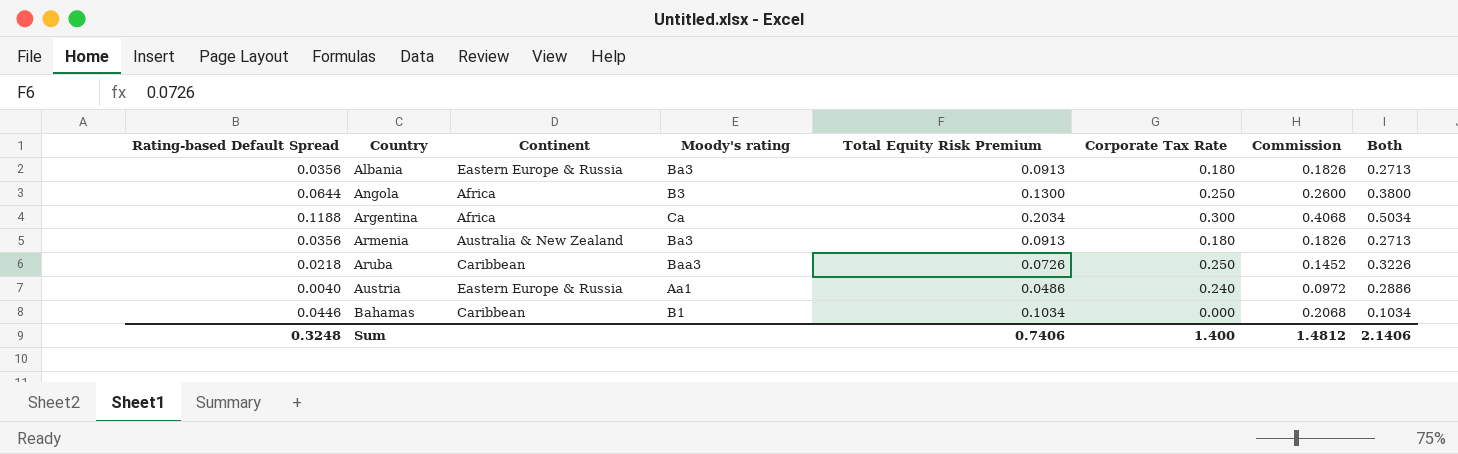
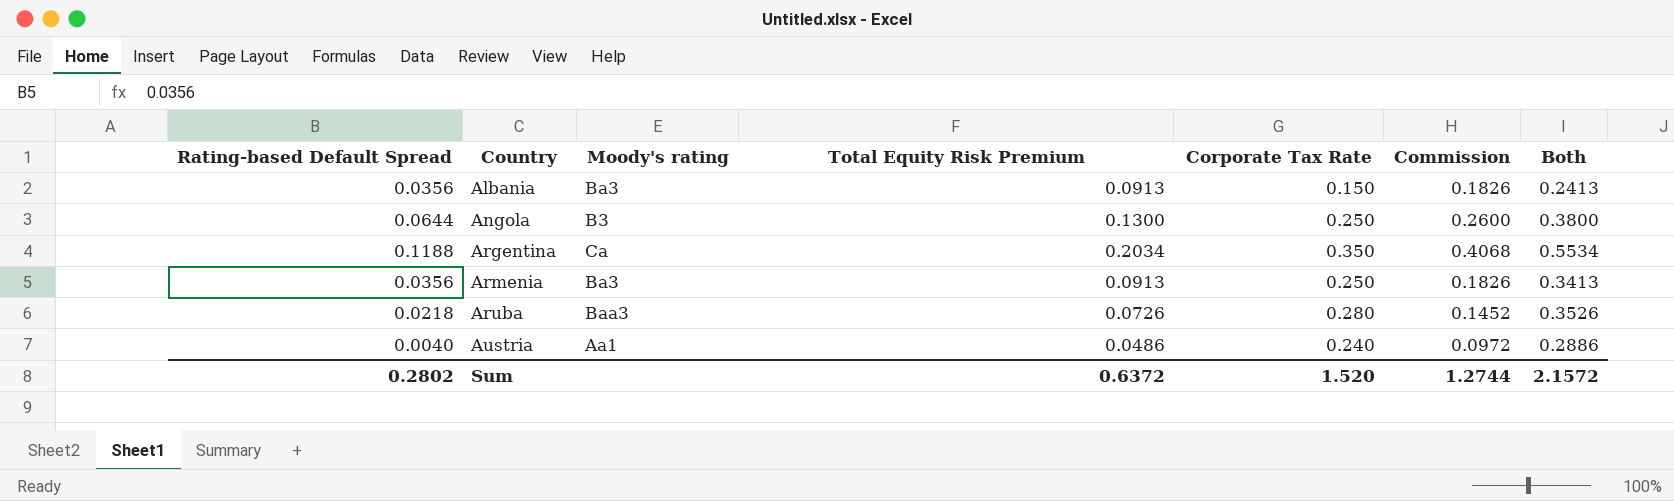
column Continent | position: 3 -> none
row Bahamas: 0.0446 | Caribbean | B1 | 0.1034 | 0.000 | 0.2068 | 0.1034 -> none
Albania | Corporate Tax Rate: 0.180 -> 0.150
Albania | Both: 0.2713 -> 0.2413
Argentina | Corporate Tax Rate: 0.300 -> 0.350
Argentina | Both: 0.5034 -> 0.5534
Armenia | Corporate Tax Rate: 0.180 -> 0.250
Armenia | Both: 0.2713 -> 0.3413
Aruba | Corporate Tax Rate: 0.250 -> 0.280
Aruba | Both: 0.3226 -> 0.3526
Sum | Rating-based Default Spread: 0.3248 -> 0.2802
Sum | Total Equity Risk Premium: 0.7406 -> 0.6372
Sum | Corporate Tax Rate: 1.400 -> 1.520
Sum | Commission: 1.4812 -> 1.2744
Sum | Both: 2.1406 -> 2.1572

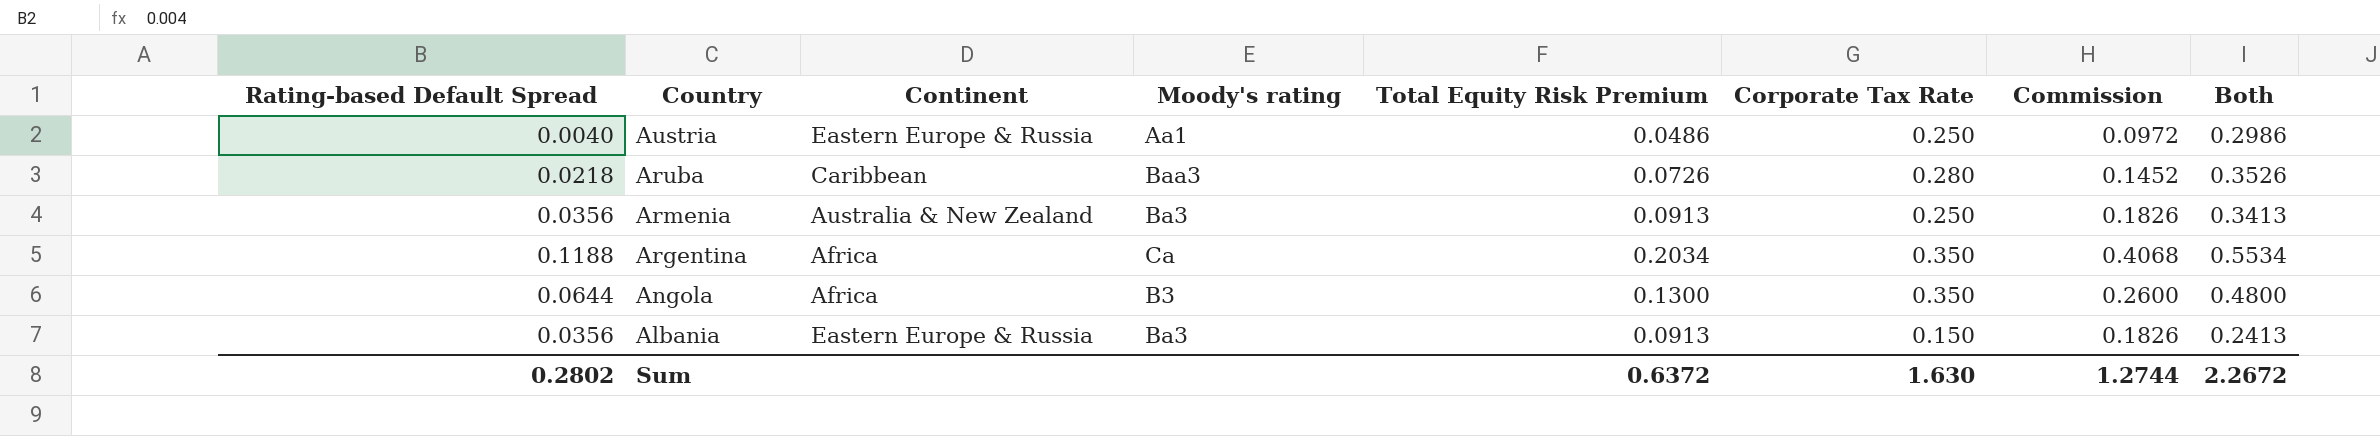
row order: Country ascending -> Country descending
column Continent | position: none -> 3
Austria | Corporate Tax Rate: 0.240 -> 0.250
Austria | Both: 0.2886 -> 0.2986
Angola | Corporate Tax Rate: 0.250 -> 0.350
Angola | Both: 0.3800 -> 0.4800
Sum | Corporate Tax Rate: 1.520 -> 1.630
Sum | Both: 2.1572 -> 2.2672

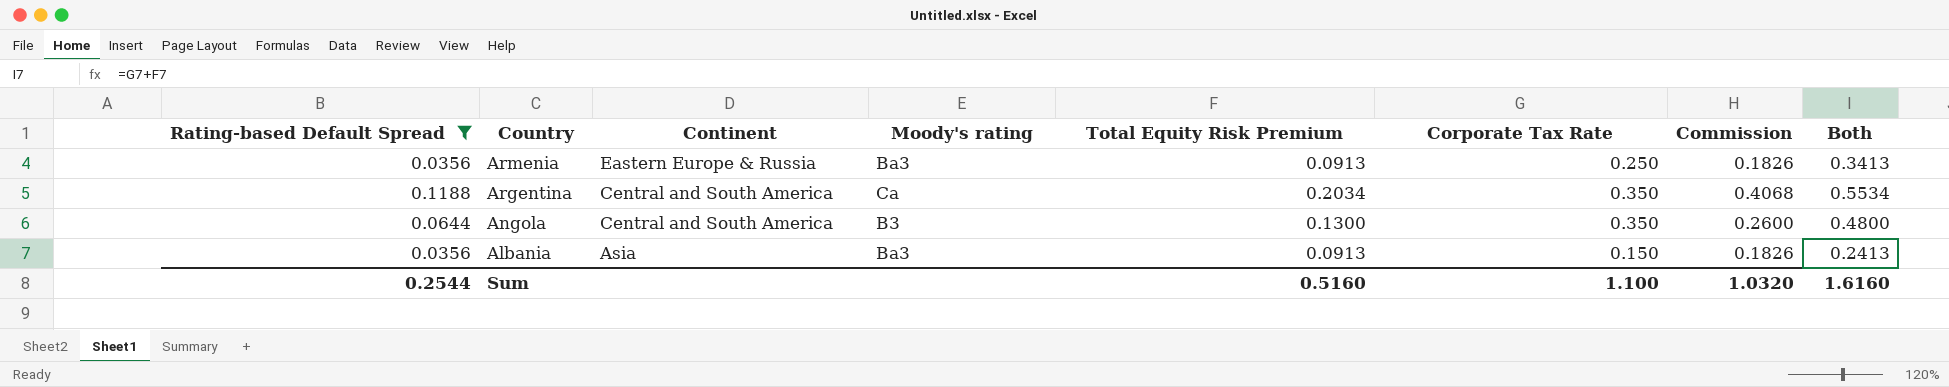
filter: none -> Rating-based Default Spread >= 0.0356
Armenia | Continent: Australia & New Zealand -> Eastern Europe & Russia
Argentina | Continent: Africa -> Central and South America
Angola | Continent: Africa -> Central and South America
Albania | Continent: Eastern Europe & Russia -> Asia
Sum | Rating-based Default Spread: 0.2802 -> 0.2544
Sum | Total Equity Risk Premium: 0.6372 -> 0.5160
Sum | Corporate Tax Rate: 1.630 -> 1.100
Sum | Commission: 1.2744 -> 1.0320
Sum | Both: 2.2672 -> 1.6160

